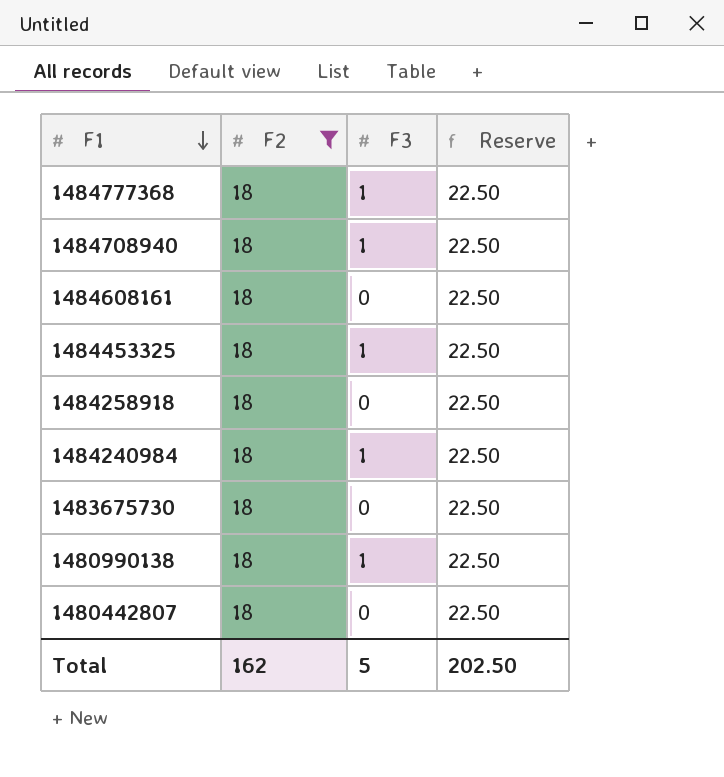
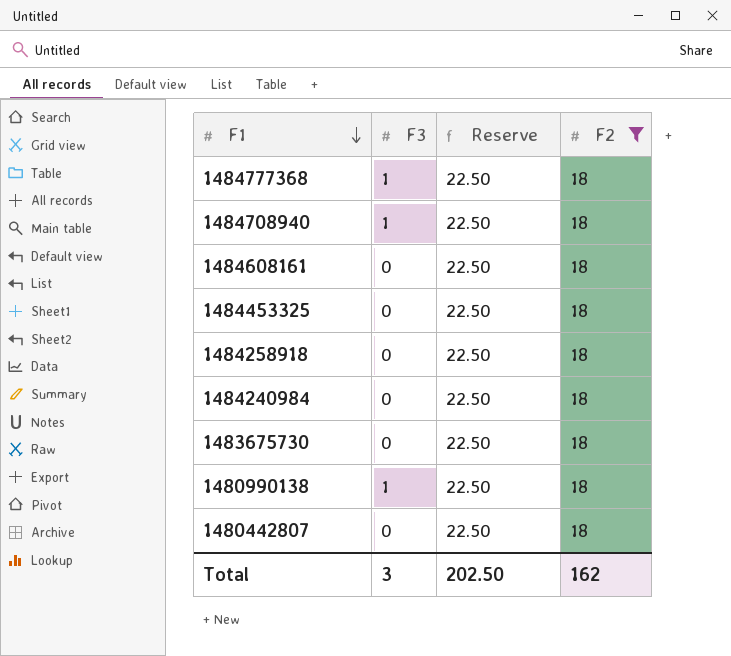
column F2 | position: 2 -> 4
1484453325 | F3: 1 -> 0
1484240984 | F3: 1 -> 0
Total | F3: 5 -> 3

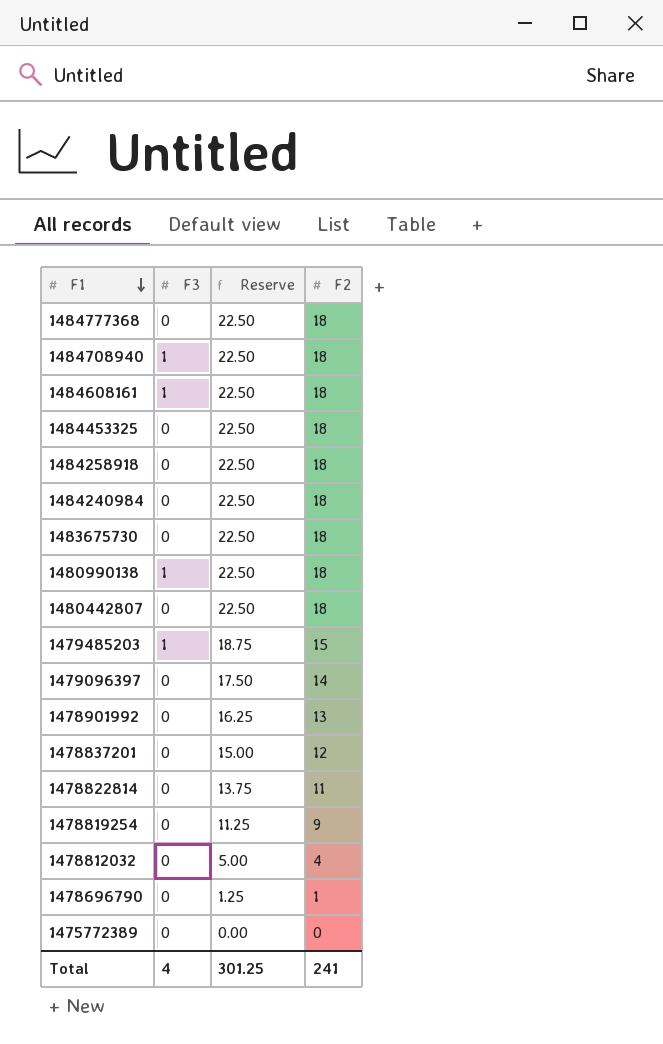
filter: F2 = 18 -> none
1484777368 | F3: 1 -> 0
1484608161 | F3: 0 -> 1
Total | F3: 3 -> 4
Total | Reserve: 202.50 -> 301.25
Total | F2: 162 -> 241

